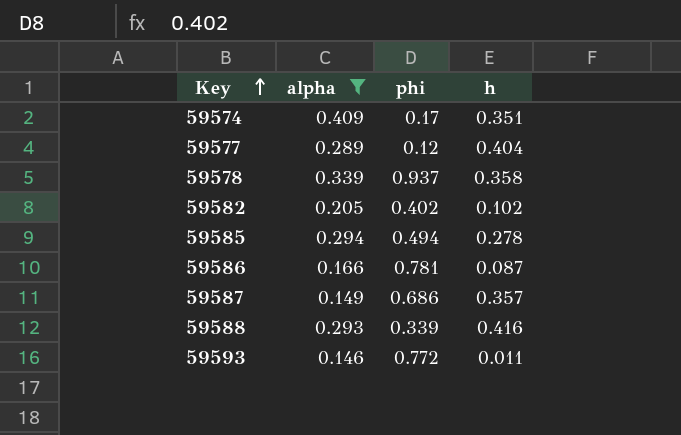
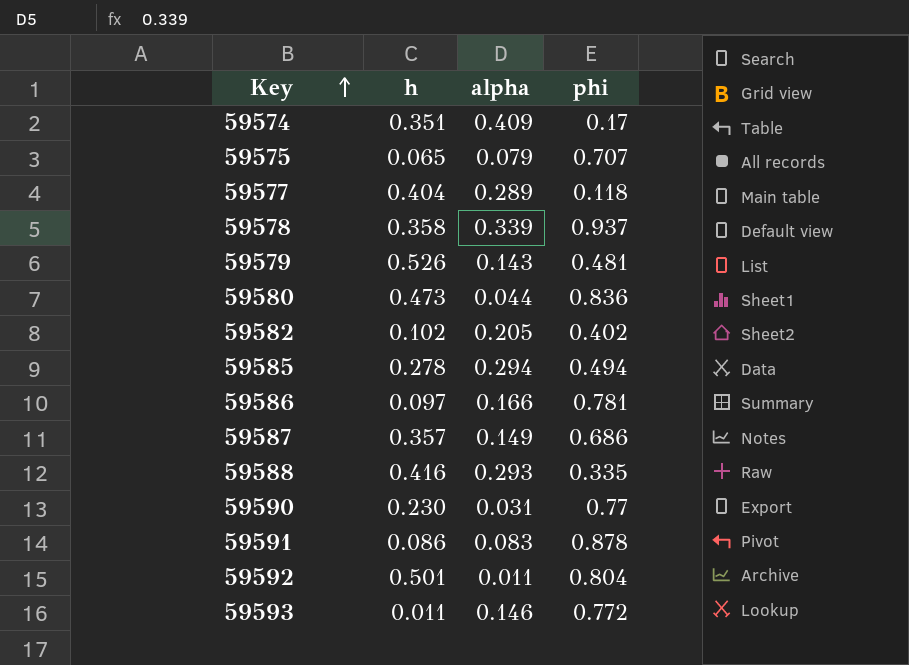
filter: alpha >= 0.146 -> none
column h | position: 4 -> 2
59577 | phi: 0.12 -> 0.118
59586 | h: 0.087 -> 0.097
59588 | phi: 0.339 -> 0.335

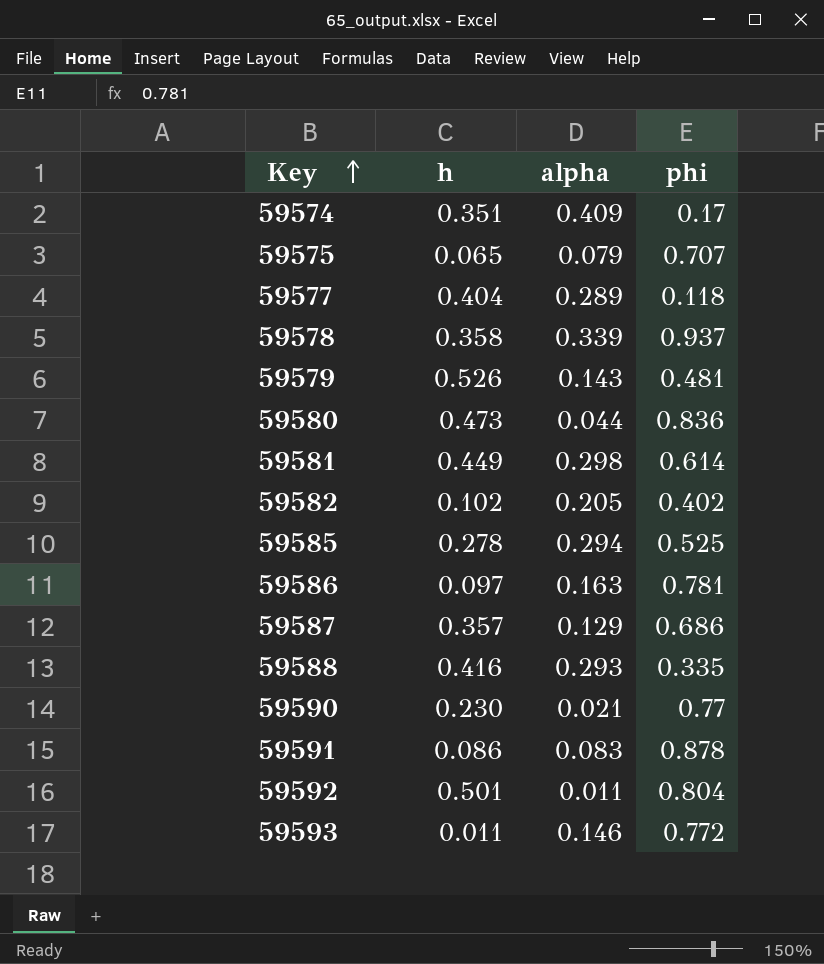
row 59581: none -> 0.449 | 0.298 | 0.614
59585 | phi: 0.494 -> 0.525
59586 | alpha: 0.166 -> 0.163
59587 | alpha: 0.149 -> 0.129
59590 | alpha: 0.031 -> 0.021

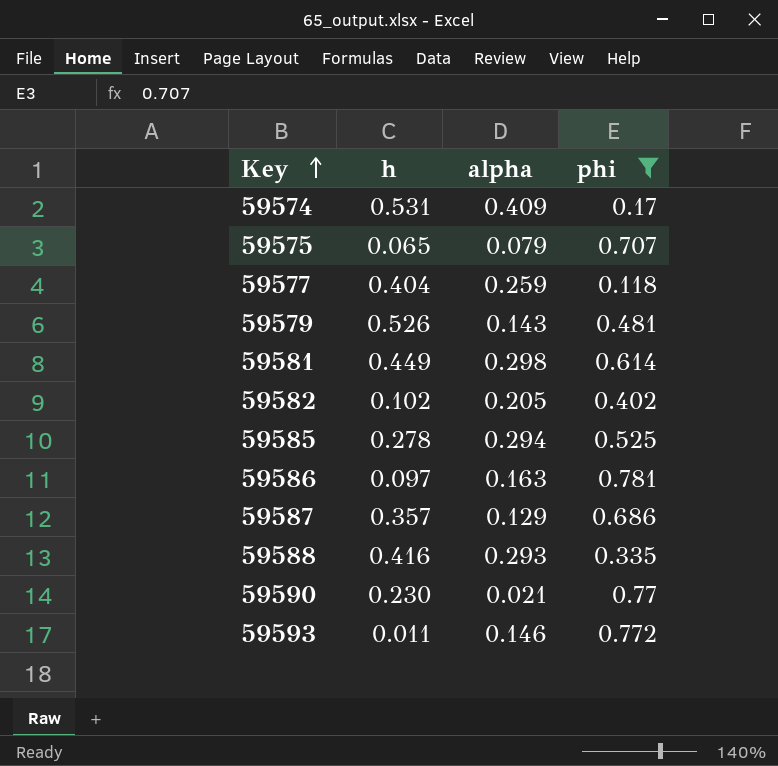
filter: none -> phi <= 0.781
59574 | h: 0.351 -> 0.531
59577 | alpha: 0.289 -> 0.259

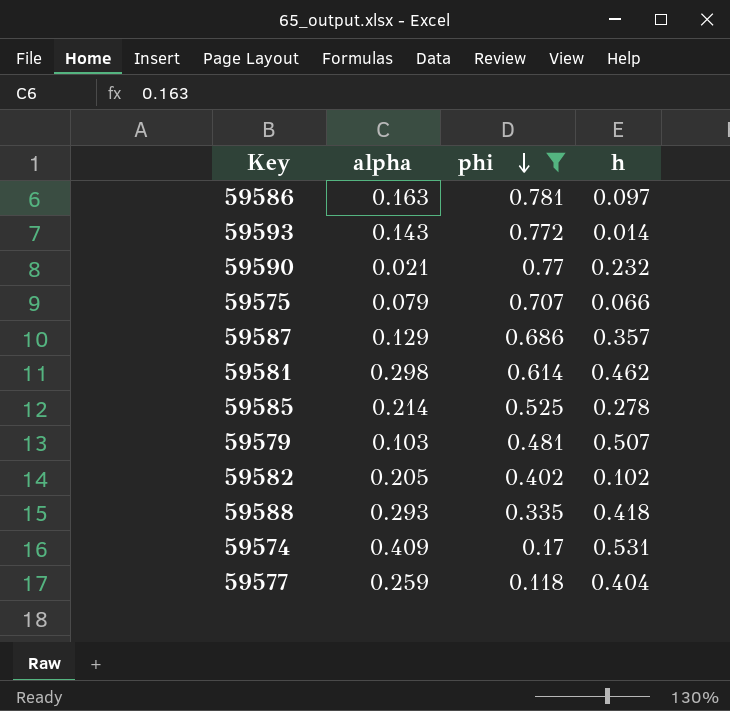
row order: Key ascending -> phi descending
column h | position: 2 -> 4
59593 | alpha: 0.146 -> 0.143
59593 | h: 0.011 -> 0.014
59590 | h: 0.230 -> 0.232
59575 | h: 0.065 -> 0.066
59581 | h: 0.449 -> 0.462
59585 | alpha: 0.294 -> 0.214
59579 | alpha: 0.143 -> 0.103
59579 | h: 0.526 -> 0.507
59588 | h: 0.416 -> 0.418

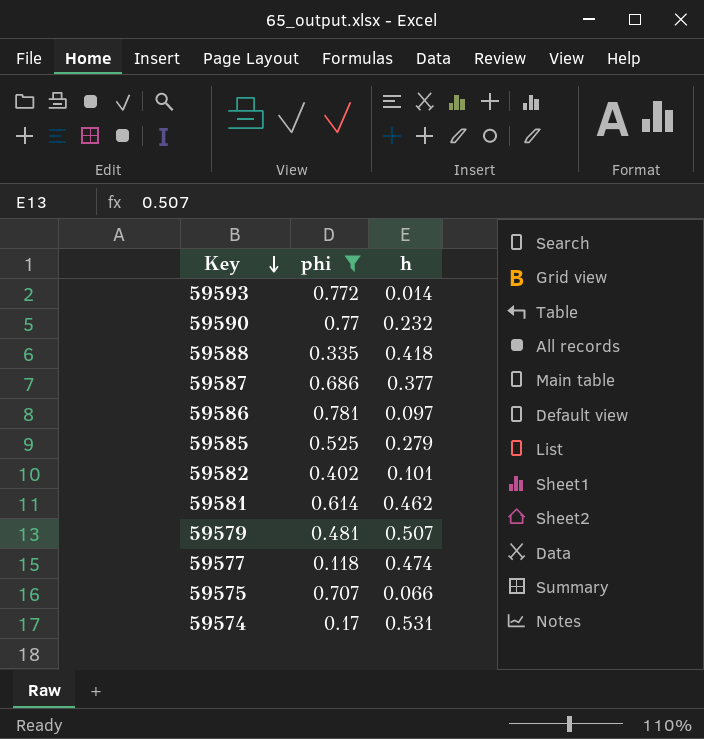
row order: phi descending -> Key descending
column alpha | position: 2 -> none
59587 | h: 0.357 -> 0.377
59585 | h: 0.278 -> 0.279
59582 | h: 0.102 -> 0.101
59577 | h: 0.404 -> 0.474

